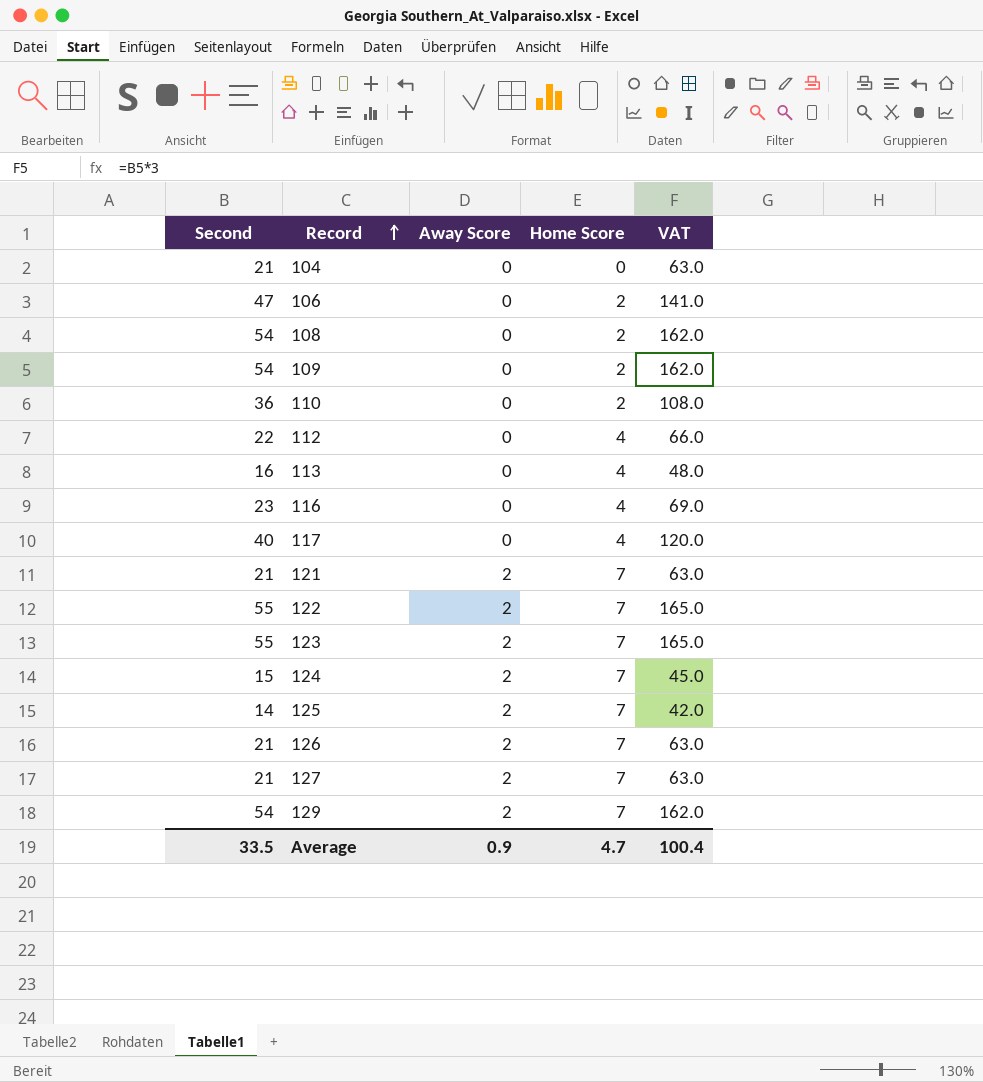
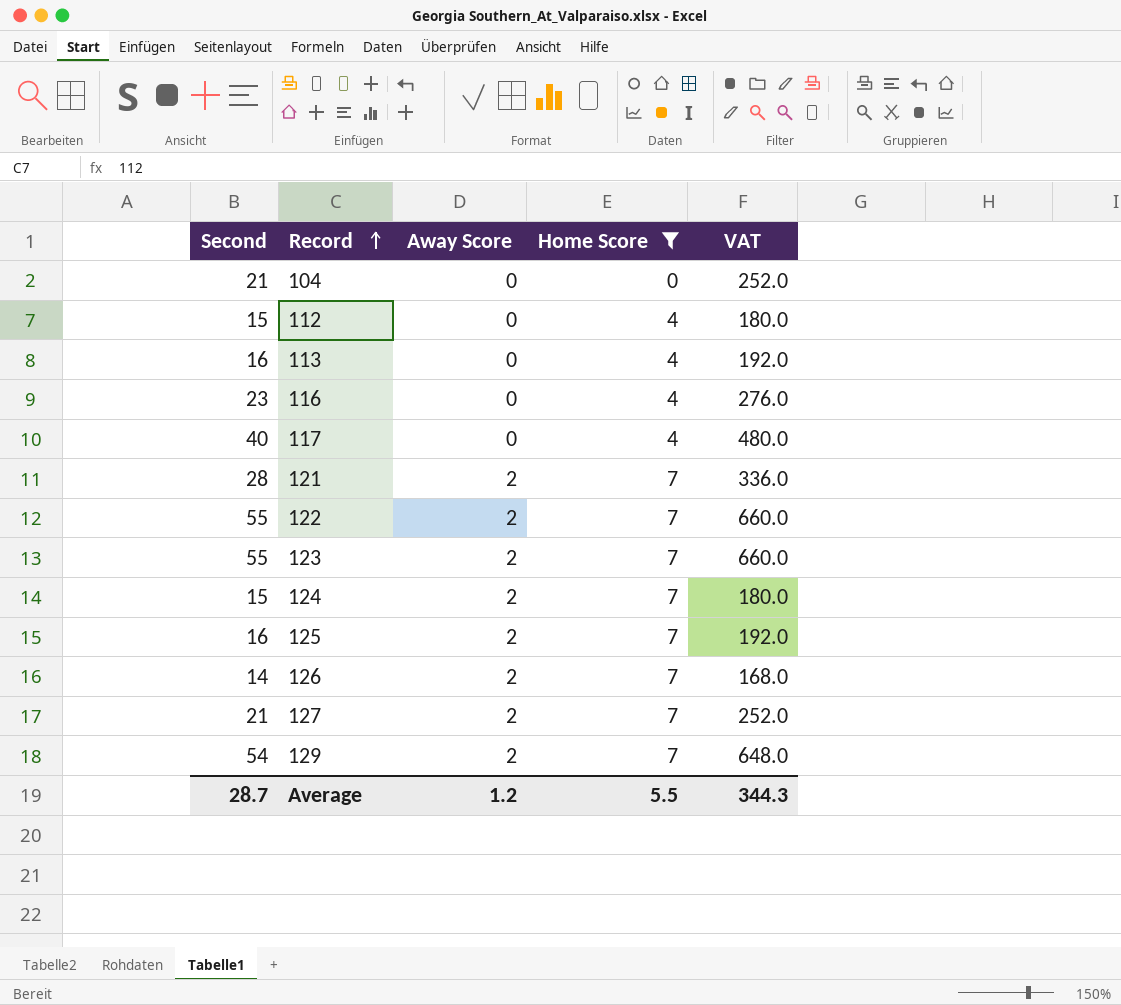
filter: none -> Home Score != 2
column VAT | formula: [Second] * 3 -> [Second] * 12
112 | Second: 22 -> 15
121 | Second: 21 -> 28
125 | Second: 14 -> 16
126 | Second: 21 -> 14
Average | Second: 33.5 -> 28.7
Average | Away Score: 0.9 -> 1.2
Average | Home Score: 4.7 -> 5.5
Average | VAT: 100.4 -> 344.3

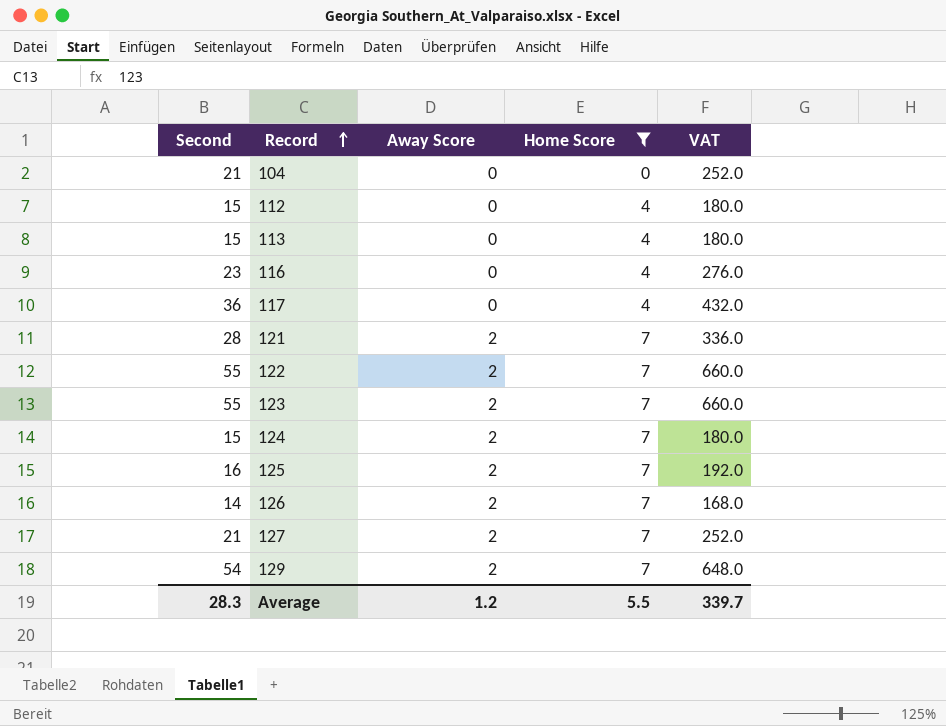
113 | Second: 16 -> 15
113 | VAT: 192.0 -> 180.0
117 | Second: 40 -> 36
117 | VAT: 480.0 -> 432.0
Average | Second: 28.7 -> 28.3
Average | VAT: 344.3 -> 339.7

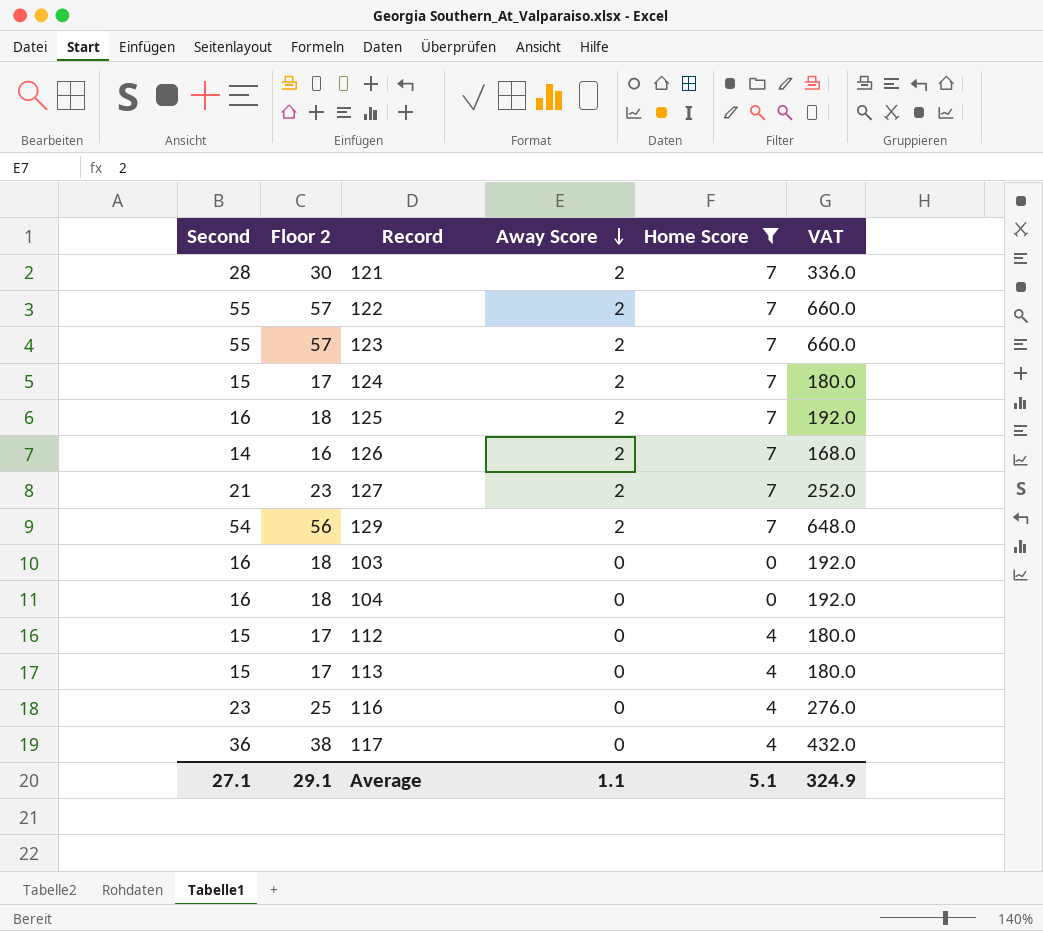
row order: Record ascending -> Away Score descending
column Floor 2 | formula: none -> [Second] + 2
row 103: none -> 16 | 18 | 0 | 0 | 192.0
104 | Second: 21 -> 16
104 | VAT: 252.0 -> 192.0
Average | Second: 28.3 -> 27.1
Average | Away Score: 1.2 -> 1.1
Average | Home Score: 5.5 -> 5.1
Average | VAT: 339.7 -> 324.9

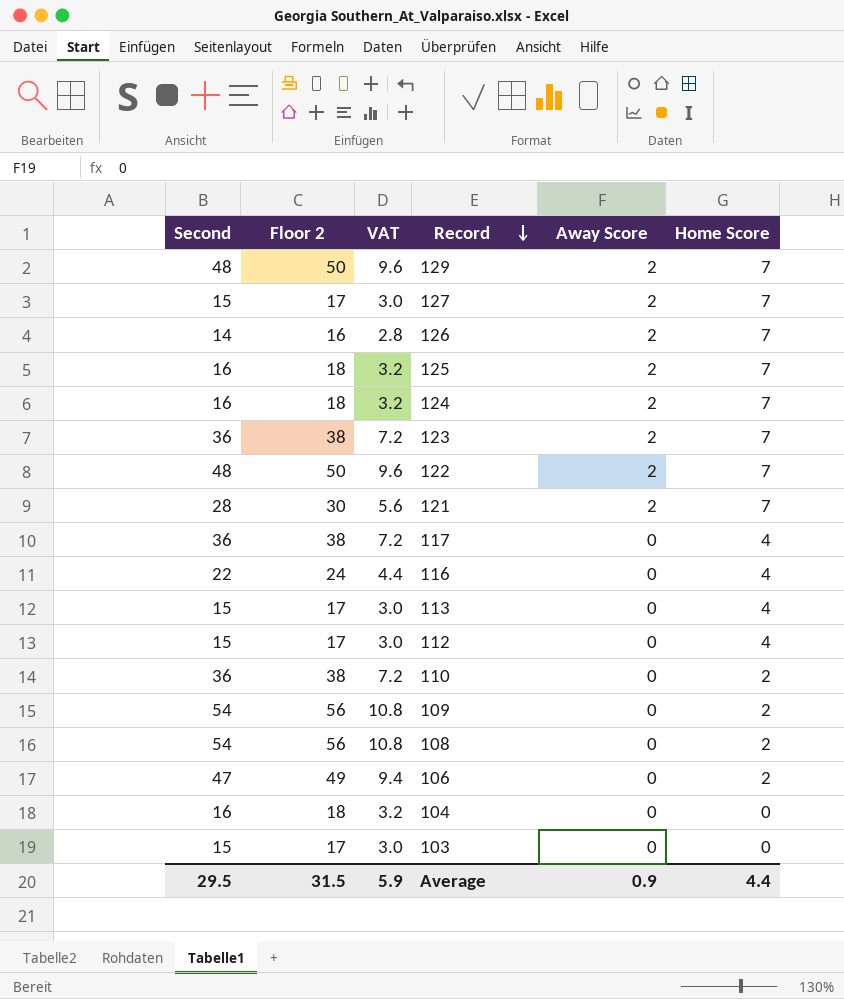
filter: Home Score != 2 -> none
row order: Away Score descending -> Record descending
column VAT | formula: [Second] * 12 -> [Second] * 0.2
column VAT | position: 6 -> 3
129 | Second: 54 -> 48
129 | Floor 2: 56 -> 50
127 | Second: 21 -> 15
127 | Floor 2: 23 -> 17
124 | Second: 15 -> 16
124 | Floor 2: 17 -> 18
123 | Second: 55 -> 36
123 | Floor 2: 57 -> 38
122 | Second: 55 -> 48
122 | Floor 2: 57 -> 50
116 | Second: 23 -> 22
116 | Floor 2: 25 -> 24
103 | Second: 16 -> 15
103 | Floor 2: 18 -> 17
Average | Second: 27.1 -> 29.5
Average | Floor 2: 29.1 -> 31.5
Average | VAT: 324.9 -> 5.9
Average | Away Score: 1.1 -> 0.9
Average | Home Score: 5.1 -> 4.4

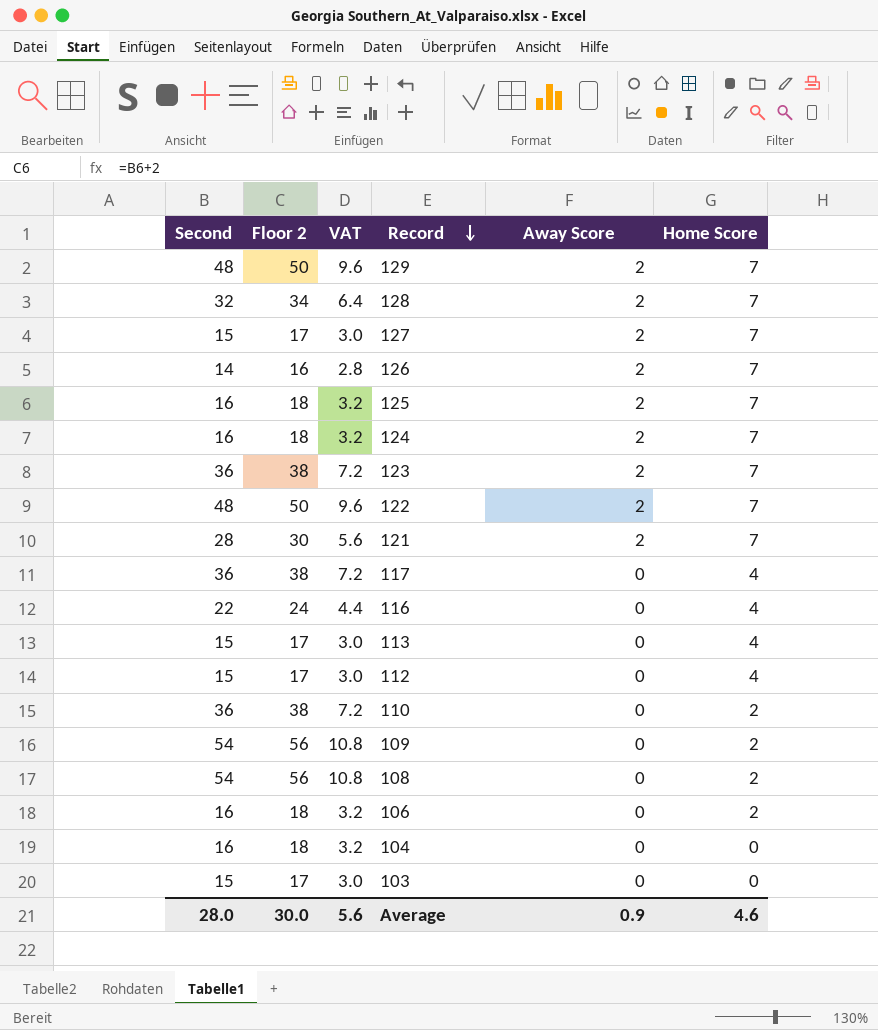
row 128: none -> 32 | 34 | 6.4 | 2 | 7
106 | Second: 47 -> 16
106 | Floor 2: 49 -> 18
106 | VAT: 9.4 -> 3.2
Average | Second: 29.5 -> 28.0
Average | Floor 2: 31.5 -> 30.0
Average | VAT: 5.9 -> 5.6
Average | Home Score: 4.4 -> 4.6

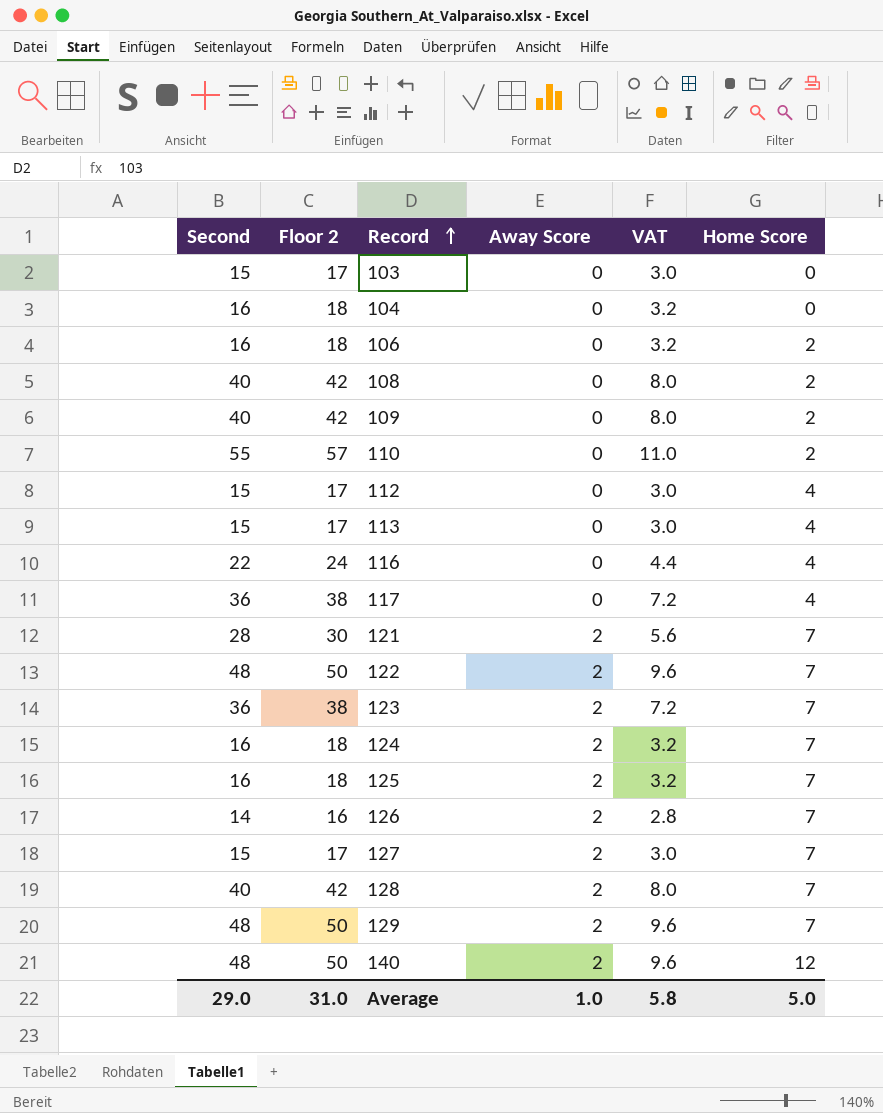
row order: Record descending -> Record ascending
column VAT | position: 3 -> 5
108 | Second: 54 -> 40
108 | Floor 2: 56 -> 42
108 | VAT: 10.8 -> 8.0
109 | Second: 54 -> 40
109 | Floor 2: 56 -> 42
109 | VAT: 10.8 -> 8.0
110 | Second: 36 -> 55
110 | Floor 2: 38 -> 57
110 | VAT: 7.2 -> 11.0
128 | Second: 32 -> 40
128 | Floor 2: 34 -> 42
128 | VAT: 6.4 -> 8.0
row 140: none -> 48 | 50 | 2 | 9.6 | 12
Average | Second: 28.0 -> 29.0
Average | Floor 2: 30.0 -> 31.0
Average | Away Score: 0.9 -> 1.0
Average | VAT: 5.6 -> 5.8
Average | Home Score: 4.6 -> 5.0

